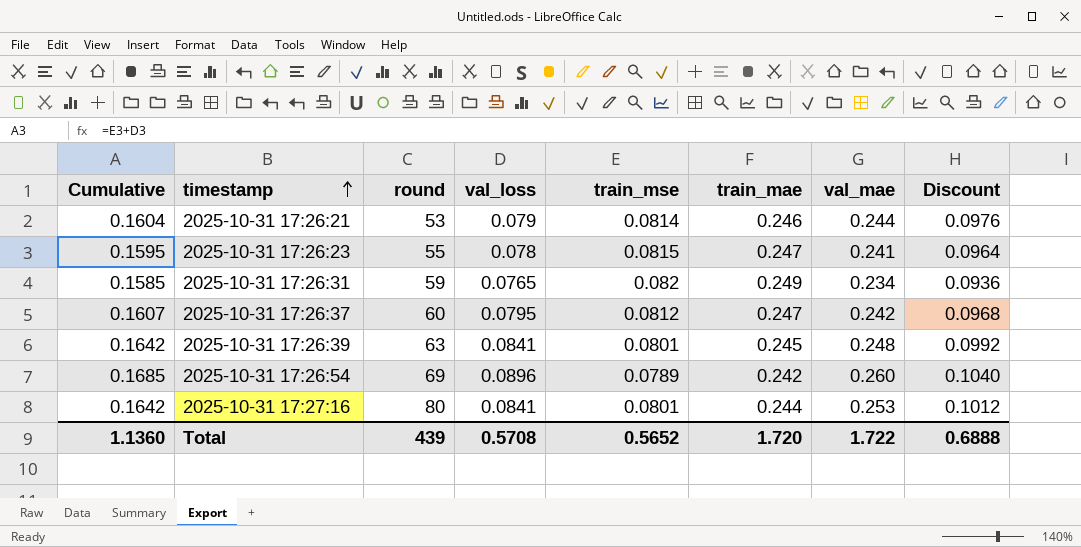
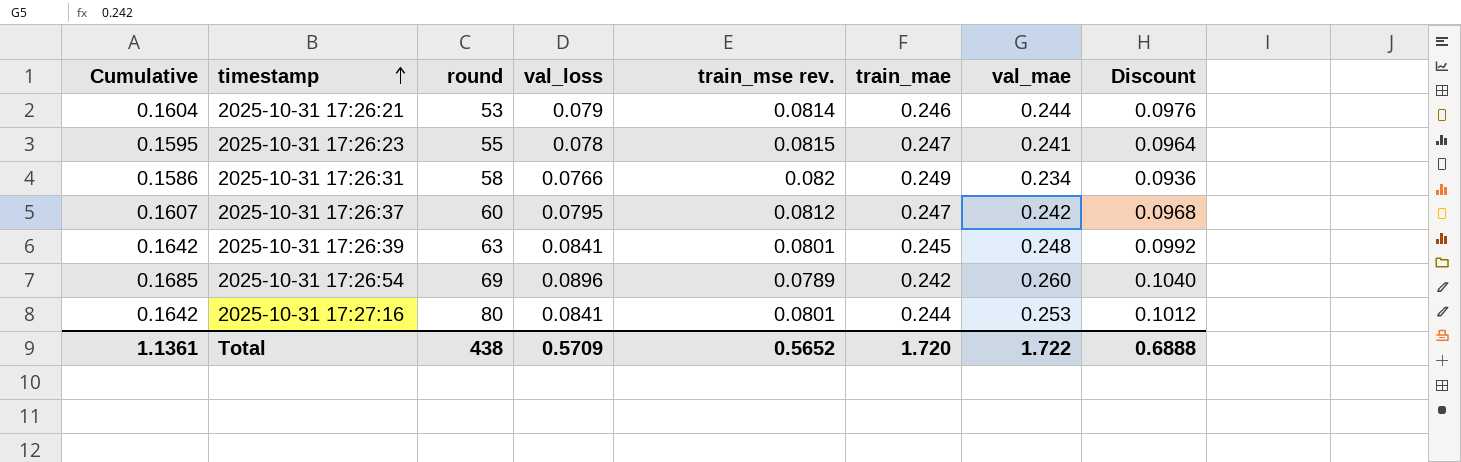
column name: train_mse -> train_mse rev.
2025-10-31 17:26:31 | Cumulative: 0.1585 -> 0.1586
2025-10-31 17:26:31 | round: 59 -> 58
2025-10-31 17:26:31 | val_loss: 0.0765 -> 0.0766
Total | Cumulative: 1.1360 -> 1.1361
Total | round: 439 -> 438
Total | val_loss: 0.5708 -> 0.5709

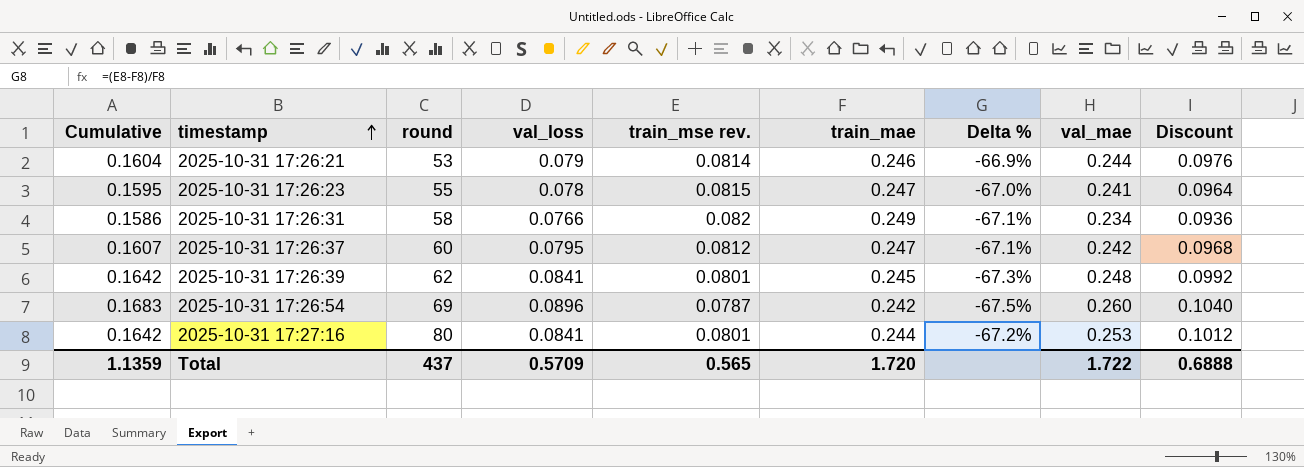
column Delta % | formula: none -> ([train_mse rev.] - [train_mae]) / [train_mae]
2025-10-31 17:26:39 | round: 63 -> 62
2025-10-31 17:26:54 | Cumulative: 0.1685 -> 0.1683
2025-10-31 17:26:54 | train_mse rev.: 0.0789 -> 0.0787
Total | Cumulative: 1.1361 -> 1.1359
Total | round: 438 -> 437
Total | train_mse rev.: 0.5652 -> 0.565

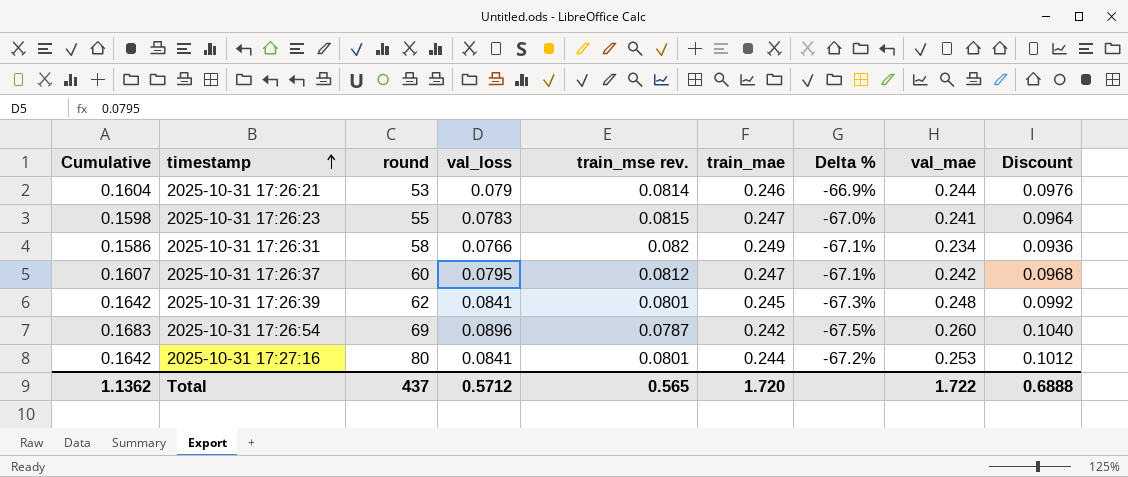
2025-10-31 17:26:23 | Cumulative: 0.1595 -> 0.1598
2025-10-31 17:26:23 | val_loss: 0.078 -> 0.0783
Total | Cumulative: 1.1359 -> 1.1362
Total | val_loss: 0.5709 -> 0.5712

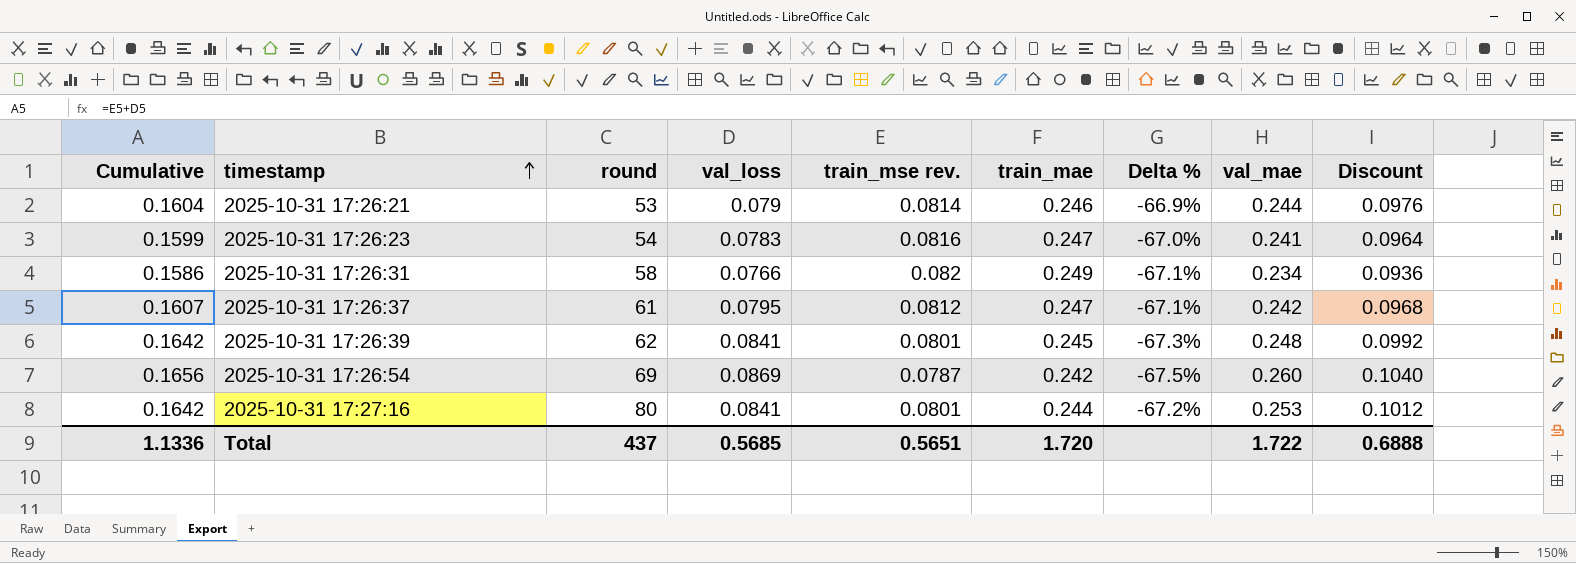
2025-10-31 17:26:23 | Cumulative: 0.1598 -> 0.1599
2025-10-31 17:26:23 | round: 55 -> 54
2025-10-31 17:26:23 | train_mse rev.: 0.0815 -> 0.0816
2025-10-31 17:26:37 | round: 60 -> 61
2025-10-31 17:26:54 | Cumulative: 0.1683 -> 0.1656
2025-10-31 17:26:54 | val_loss: 0.0896 -> 0.0869
Total | Cumulative: 1.1362 -> 1.1336
Total | val_loss: 0.5712 -> 0.5685
Total | train_mse rev.: 0.565 -> 0.5651

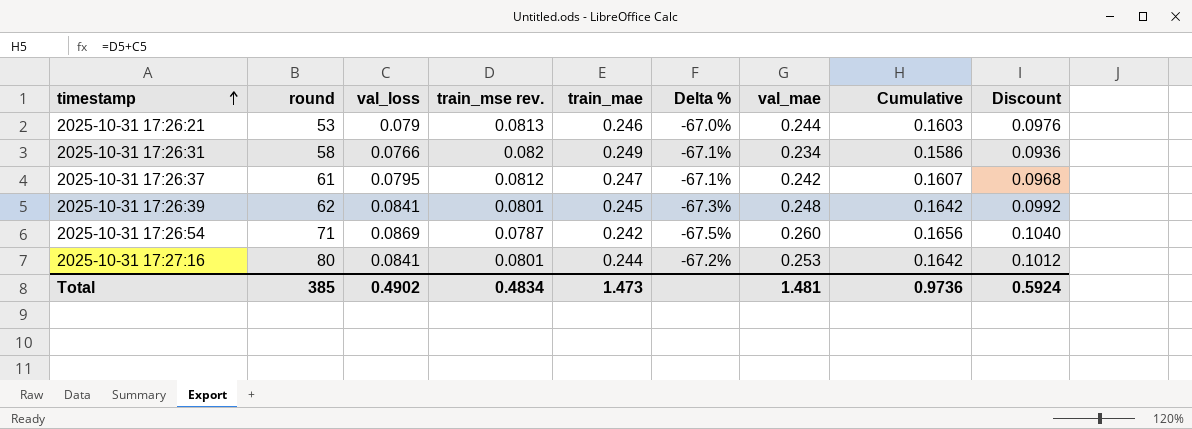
column Cumulative | position: 1 -> 8
row 2025-10-31 17:26:23: 0.1599 | 54 | 0.0783 | 0.0816 | 0.247 | -67.0% | 0.241 | 0.0964 -> none
2025-10-31 17:26:21 | train_mse rev.: 0.0814 -> 0.0813
2025-10-31 17:26:21 | Delta %: -66.9% -> -67.0%
2025-10-31 17:26:21 | Cumulative: 0.1604 -> 0.1603
2025-10-31 17:26:54 | round: 69 -> 71
Total | round: 437 -> 385
Total | val_loss: 0.5685 -> 0.4902
Total | train_mse rev.: 0.5651 -> 0.4834
Total | train_mae: 1.720 -> 1.473
Total | val_mae: 1.722 -> 1.481
Total | Cumulative: 1.1336 -> 0.9736
Total | Discount: 0.6888 -> 0.5924

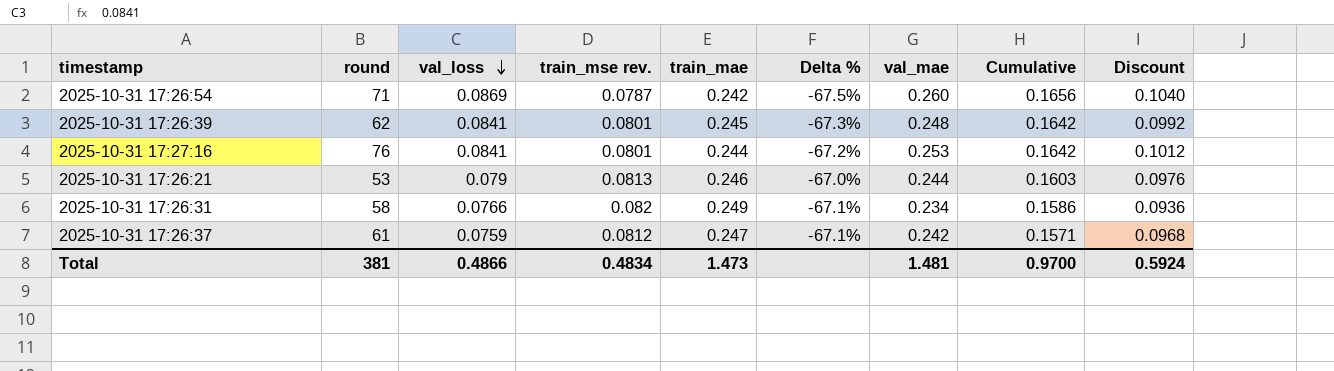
row order: timestamp ascending -> val_loss descending
2025-10-31 17:27:16 | round: 80 -> 76
2025-10-31 17:26:37 | val_loss: 0.0795 -> 0.0759
2025-10-31 17:26:37 | Cumulative: 0.1607 -> 0.1571
Total | round: 385 -> 381
Total | val_loss: 0.4902 -> 0.4866
Total | Cumulative: 0.9736 -> 0.9700

